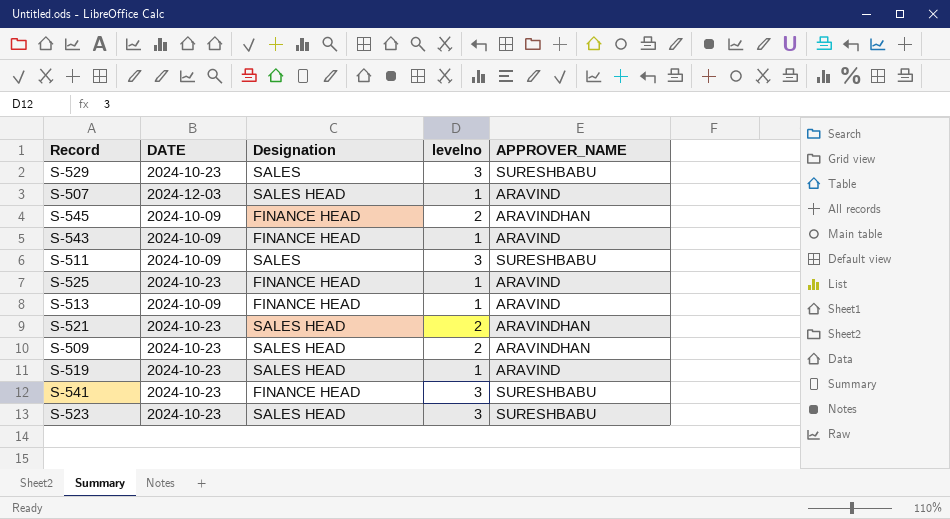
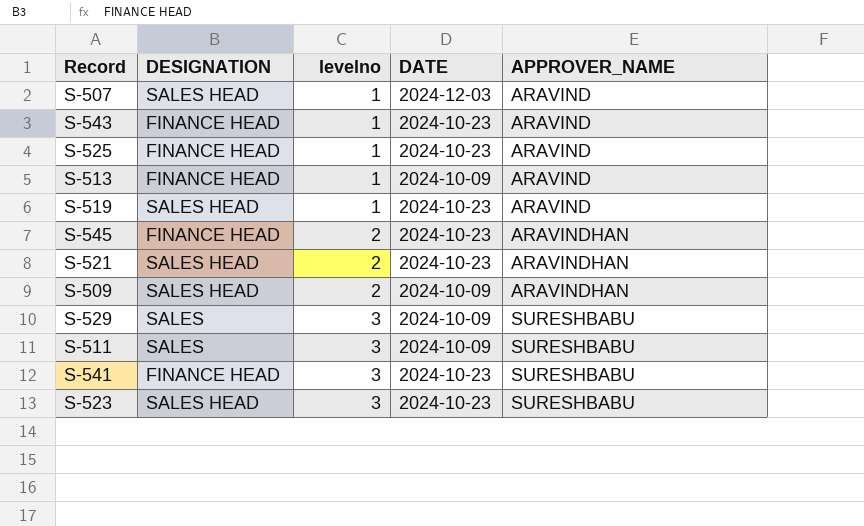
row order: none -> levelno ascending
column name: Designation -> DESIGNATION
column DATE | position: 2 -> 4
S-543 | DATE: 2024-10-09 -> 2024-10-23
S-545 | DATE: 2024-10-09 -> 2024-10-23
S-509 | DATE: 2024-10-23 -> 2024-10-09
S-529 | DATE: 2024-10-23 -> 2024-10-09

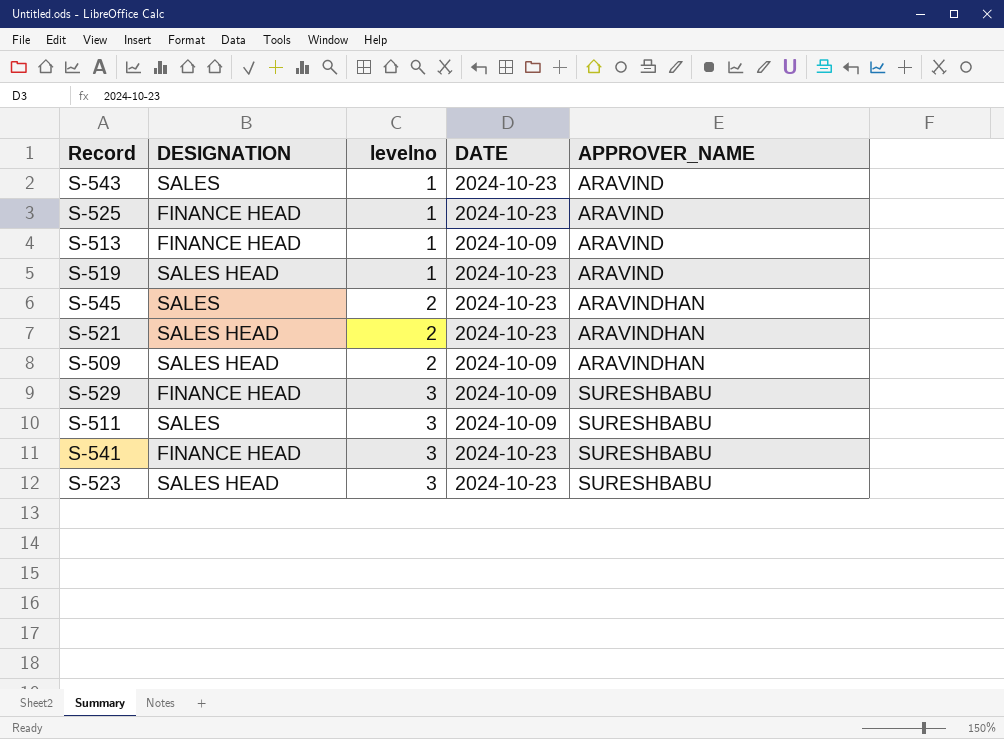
row S-507: SALES HEAD | 1 | 2024-12-03 | ARAVIND -> none
S-543 | DESIGNATION: FINANCE HEAD -> SALES
S-545 | DESIGNATION: FINANCE HEAD -> SALES
S-529 | DESIGNATION: SALES -> FINANCE HEAD

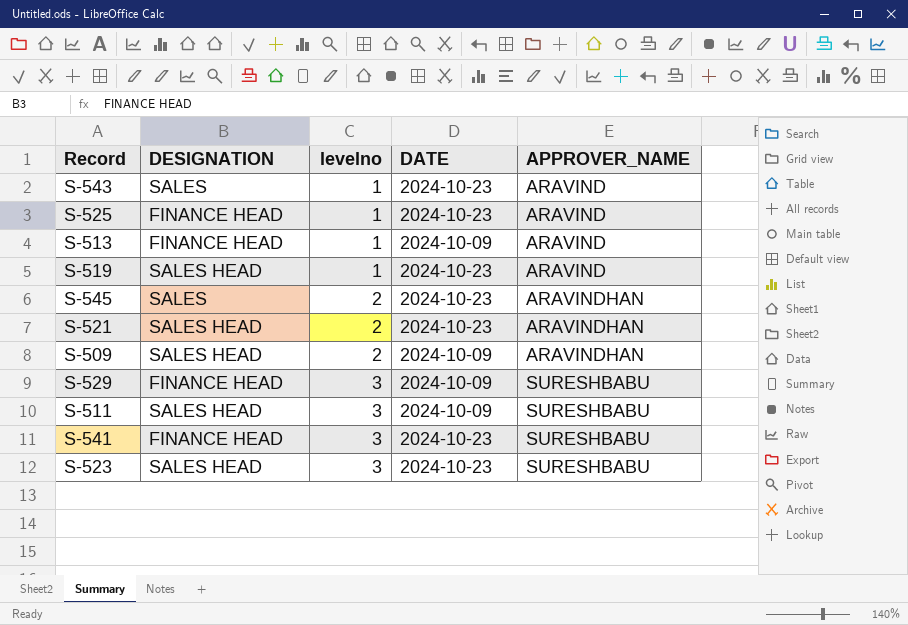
S-511 | DESIGNATION: SALES -> SALES HEAD

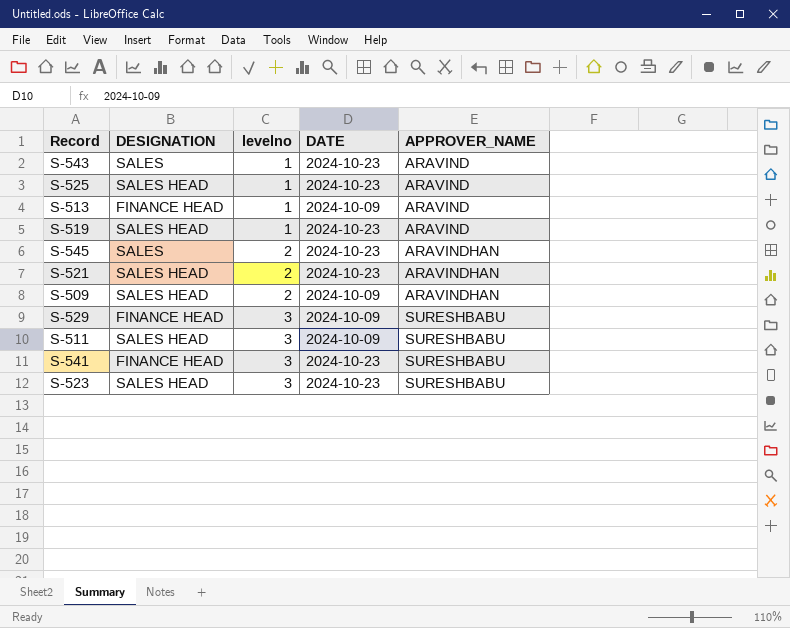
S-525 | DESIGNATION: FINANCE HEAD -> SALES HEAD

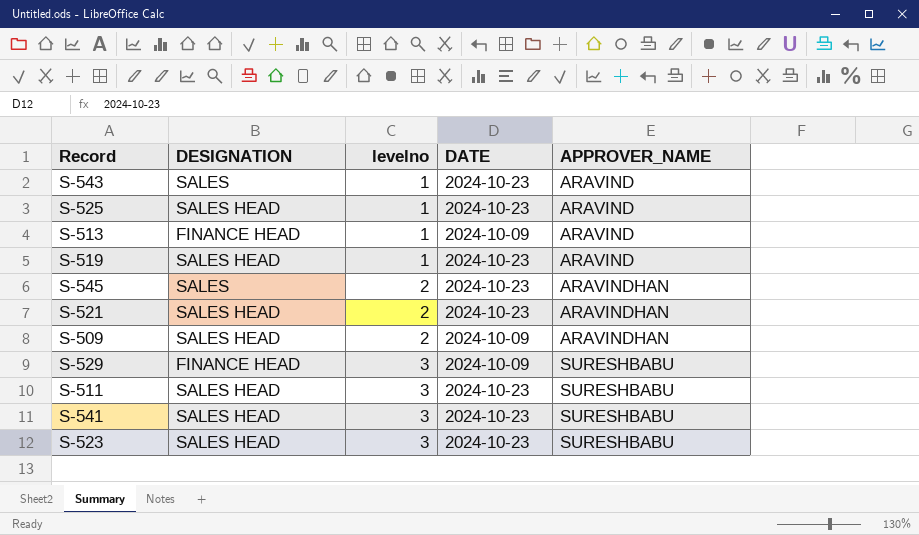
S-511 | DATE: 2024-10-09 -> 2024-10-23
S-541 | DESIGNATION: FINANCE HEAD -> SALES HEAD

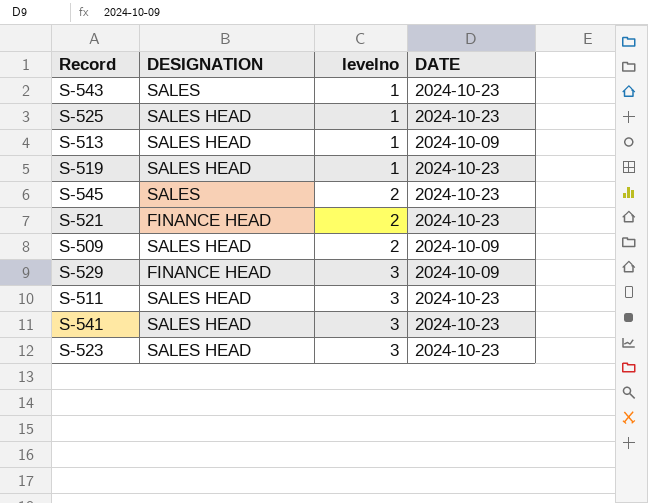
column APPROVER_NAME | position: 5 -> none
S-513 | DESIGNATION: FINANCE HEAD -> SALES HEAD
S-521 | DESIGNATION: SALES HEAD -> FINANCE HEAD

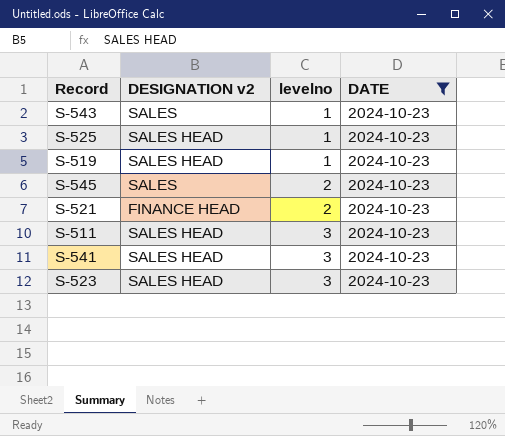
filter: none -> DATE = 2024-10-23
column name: DESIGNATION -> DESIGNATION v2

